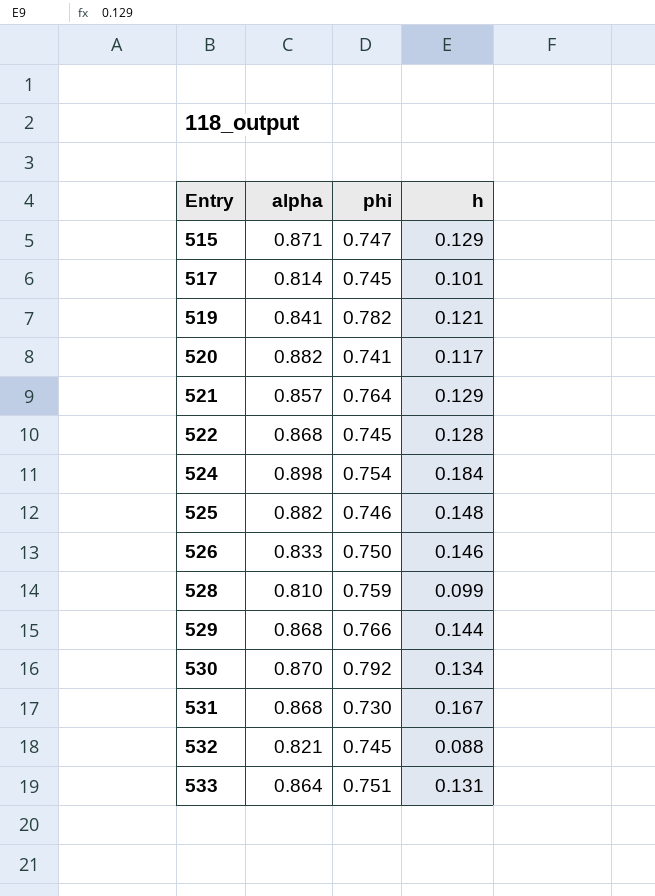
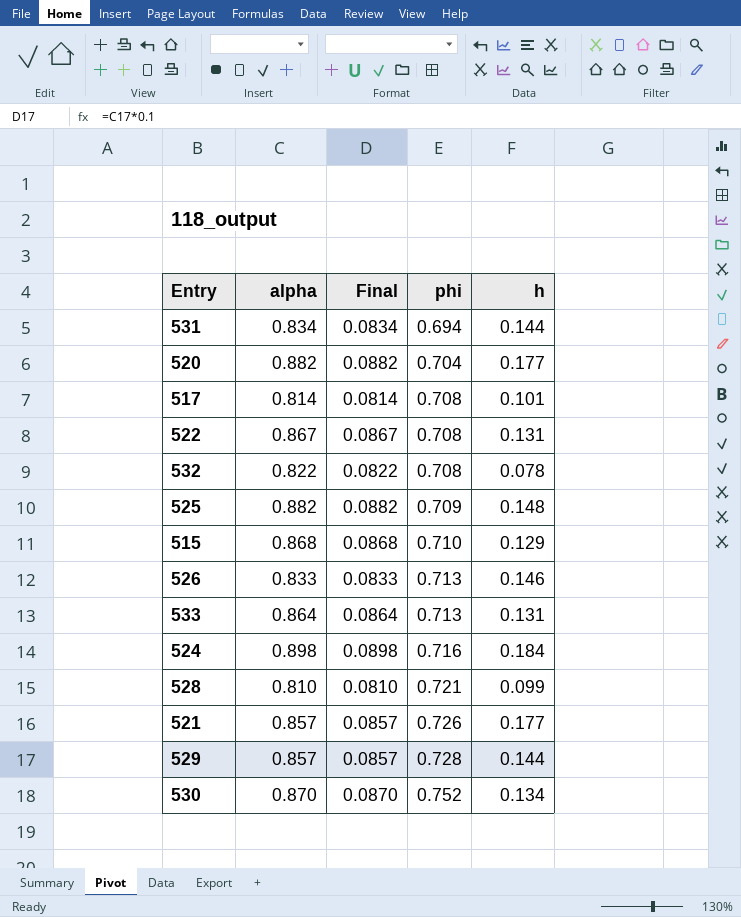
row order: Entry ascending -> phi ascending
column Final | formula: none -> [alpha] * 0.1
row 519: 0.841 | 0.782 | 0.121 -> none
531 | alpha: 0.868 -> 0.834
531 | phi: 0.730 -> 0.694
531 | h: 0.167 -> 0.144
520 | phi: 0.741 -> 0.704
520 | h: 0.117 -> 0.177
517 | phi: 0.745 -> 0.708
522 | alpha: 0.868 -> 0.867
522 | phi: 0.745 -> 0.708
522 | h: 0.128 -> 0.131
532 | alpha: 0.821 -> 0.822
532 | phi: 0.745 -> 0.708
532 | h: 0.088 -> 0.078
525 | phi: 0.746 -> 0.709
515 | alpha: 0.871 -> 0.868
515 | phi: 0.747 -> 0.710
526 | phi: 0.750 -> 0.713
533 | phi: 0.751 -> 0.713
524 | phi: 0.754 -> 0.716
528 | phi: 0.759 -> 0.721
521 | phi: 0.764 -> 0.726
521 | h: 0.129 -> 0.177
529 | alpha: 0.868 -> 0.857
529 | phi: 0.766 -> 0.728
530 | phi: 0.792 -> 0.752

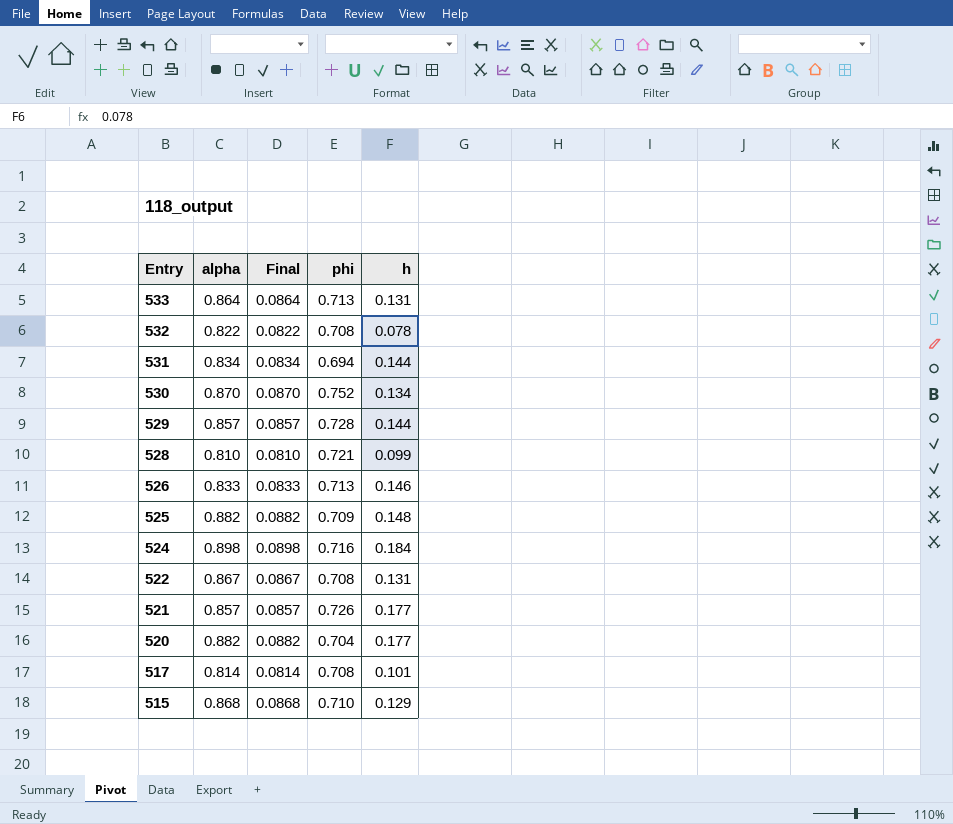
row order: phi ascending -> Entry descending

